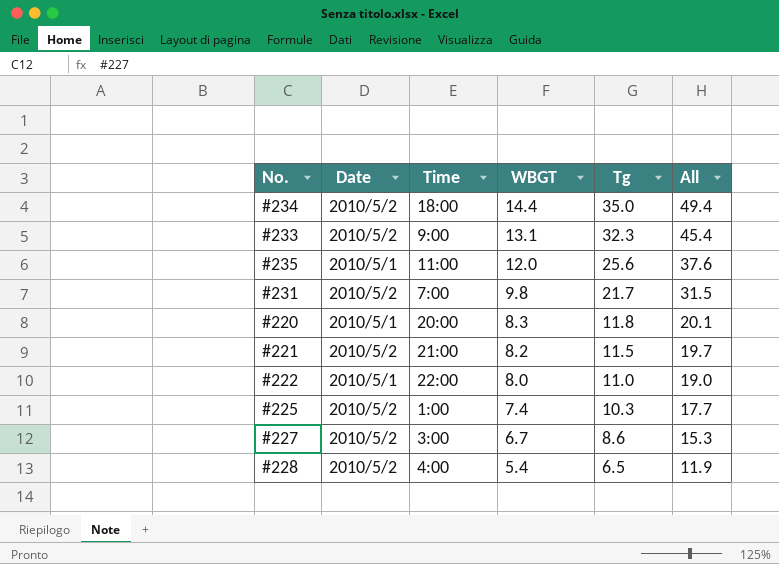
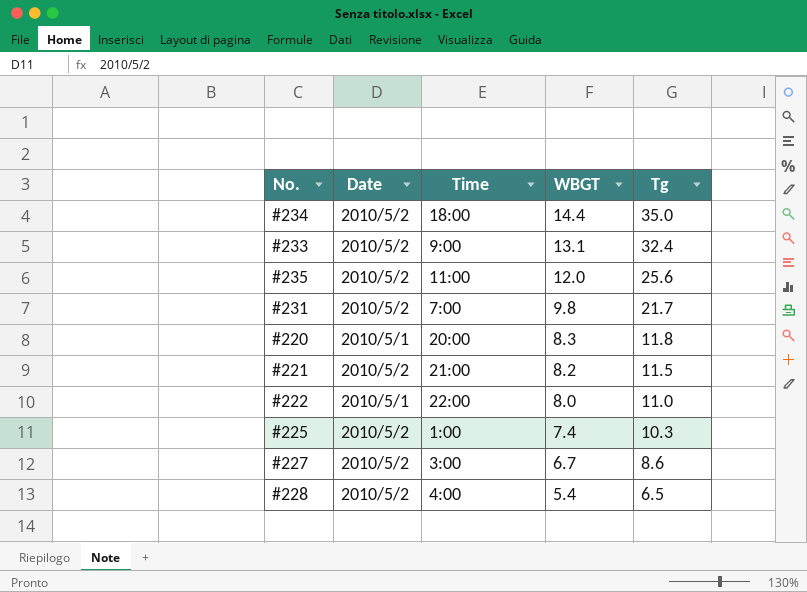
column All | formula: [WBGT] + [Tg] -> none
#233 | Tg: 32.3 -> 32.4
#235 | Date: 2010/5/1 -> 2010/5/2

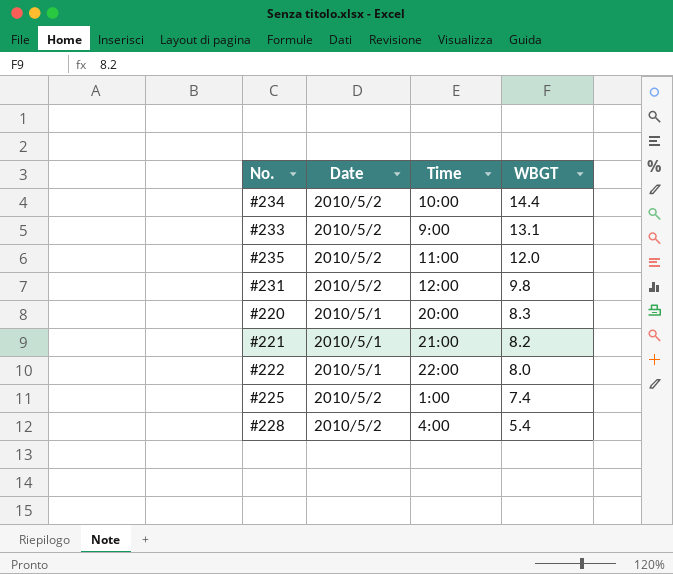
column Tg | position: 5 -> none
row #227: 2010/5/2 | 3:00 | 6.7 | 8.6 -> none
#234 | Time: 18:00 -> 10:00
#231 | Time: 7:00 -> 12:00
#221 | Date: 2010/5/2 -> 2010/5/1

